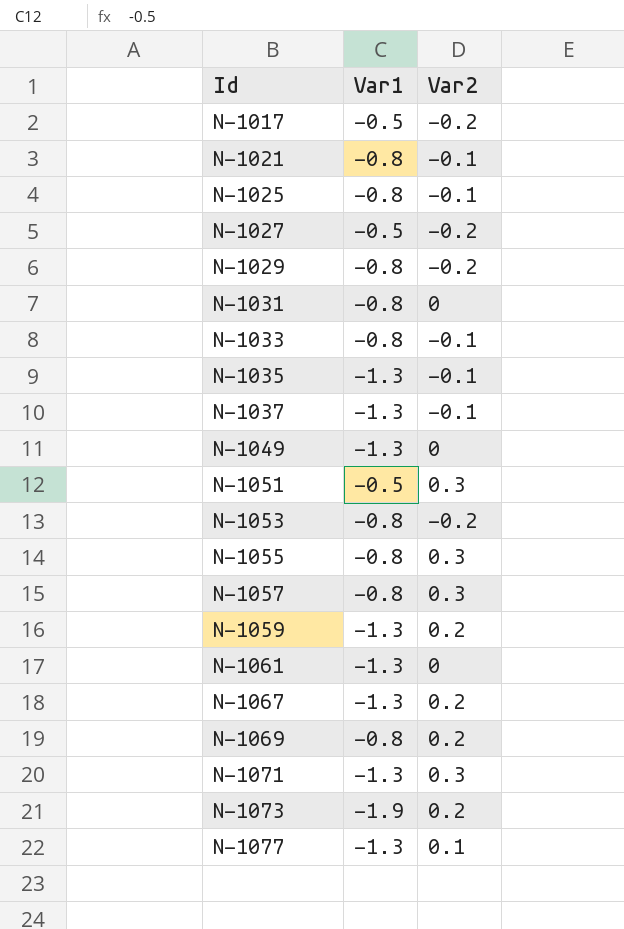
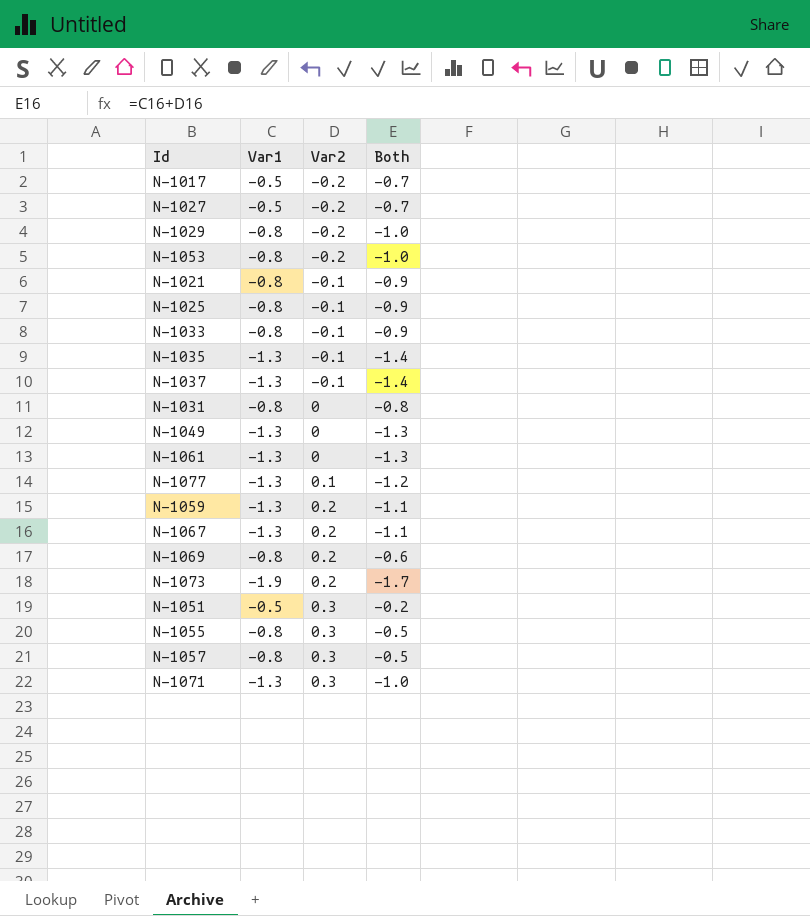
row order: Id ascending -> Var2 ascending
column Both | formula: none -> [Var1] + [Var2]

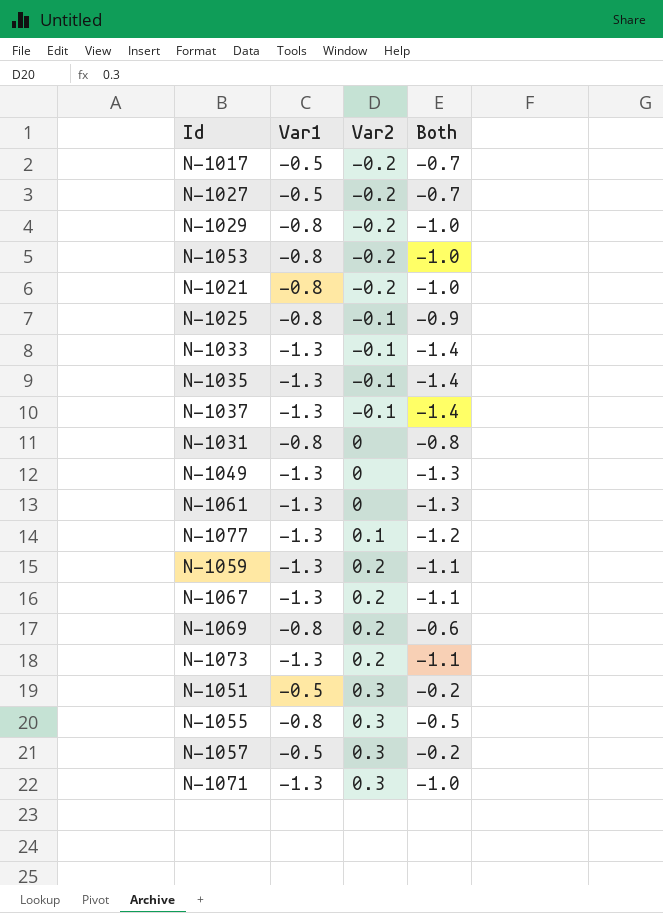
N-1021 | Var2: -0.1 -> -0.2
N-1021 | Both: -0.9 -> -1.0
N-1033 | Var1: -0.8 -> -1.3
N-1033 | Both: -0.9 -> -1.4
N-1073 | Var1: -1.9 -> -1.3
N-1073 | Both: -1.7 -> -1.1
N-1057 | Var1: -0.8 -> -0.5
N-1057 | Both: -0.5 -> -0.2

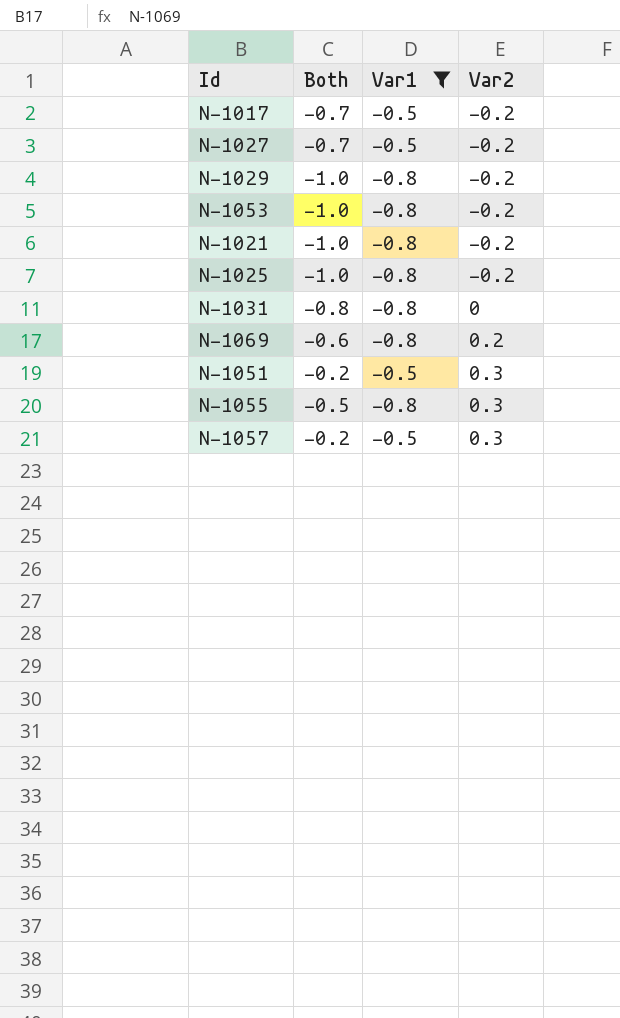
filter: none -> Var1 != -1.3
column Both | position: 4 -> 2
N-1025 | Both: -0.9 -> -1.0
N-1025 | Var2: -0.1 -> -0.2

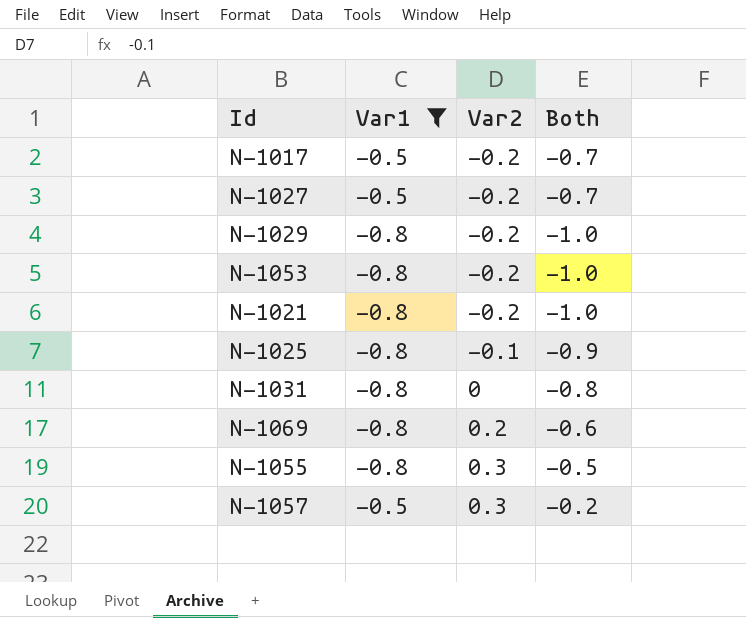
column Both | position: 2 -> 4
row N-1051: -0.2 | -0.5 | 0.3 -> none
N-1025 | Var2: -0.2 -> -0.1
N-1025 | Both: -1.0 -> -0.9

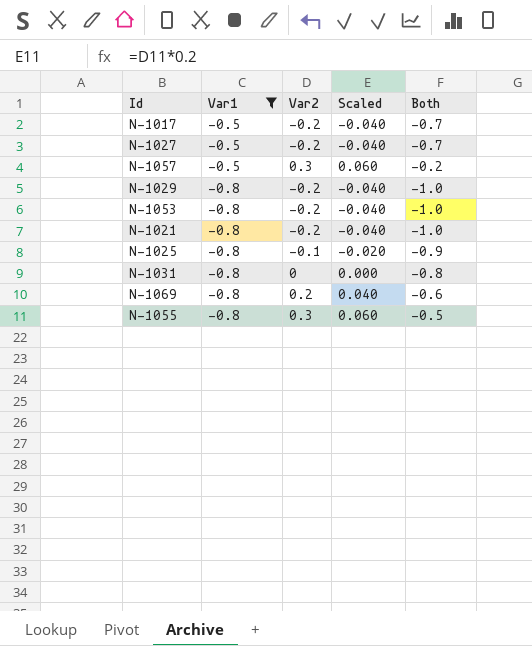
row order: Var2 ascending -> Var1 descending
column Scaled | formula: none -> [Var2] * 0.2

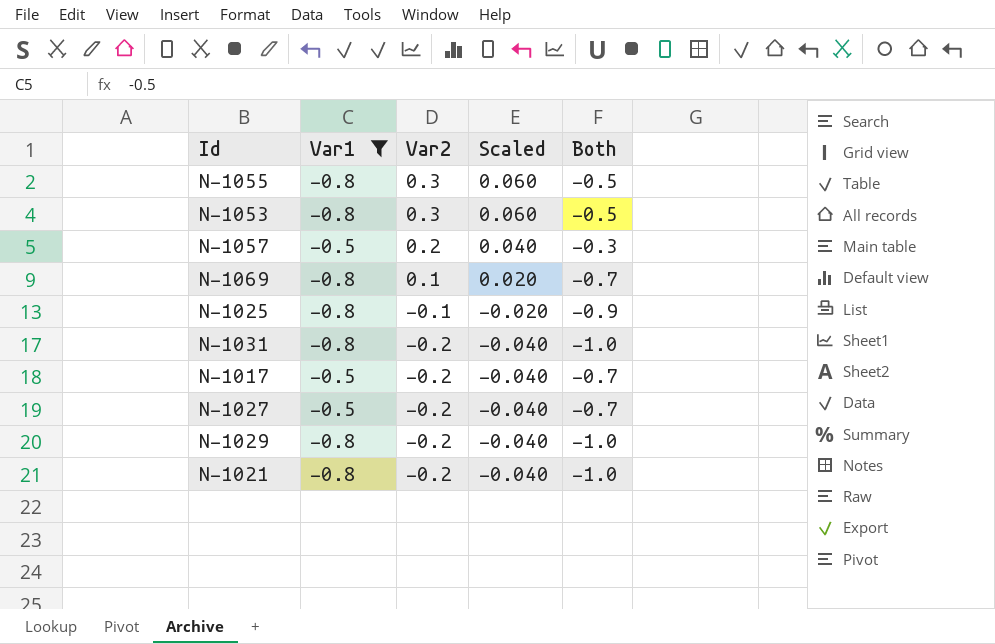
row order: Var1 descending -> Var2 descending
N-1053 | Var2: -0.2 -> 0.3
N-1053 | Scaled: -0.040 -> 0.060
N-1053 | Both: -1.0 -> -0.5
N-1057 | Var2: 0.3 -> 0.2
N-1057 | Scaled: 0.060 -> 0.040
N-1057 | Both: -0.2 -> -0.3
N-1069 | Var2: 0.2 -> 0.1
N-1069 | Scaled: 0.040 -> 0.020
N-1069 | Both: -0.6 -> -0.7
N-1031 | Var2: 0 -> -0.2
N-1031 | Scaled: 0.000 -> -0.040
N-1031 | Both: -0.8 -> -1.0

